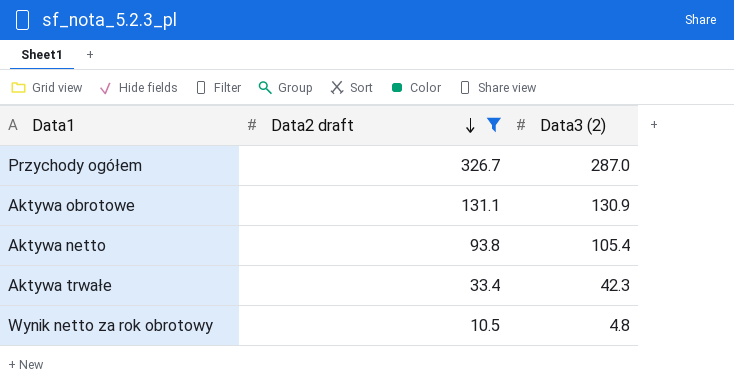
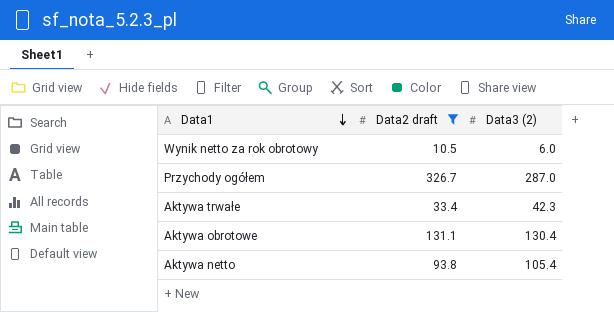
row order: Data2 draft descending -> Data1 descending
Wynik netto za rok obrotowy | Data3 (2): 4.8 -> 6.0
Aktywa obrotowe | Data3 (2): 130.9 -> 130.4

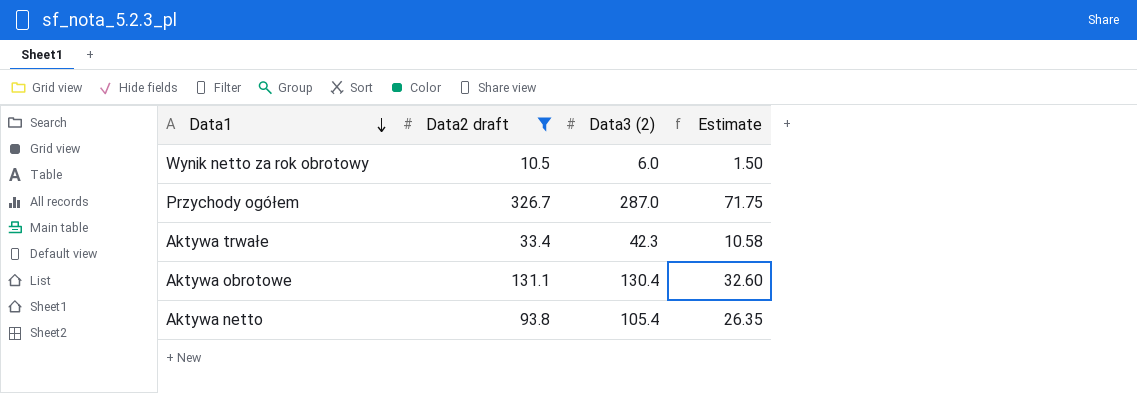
column Estimate | formula: none -> [Data3 (2)] * 0.25

